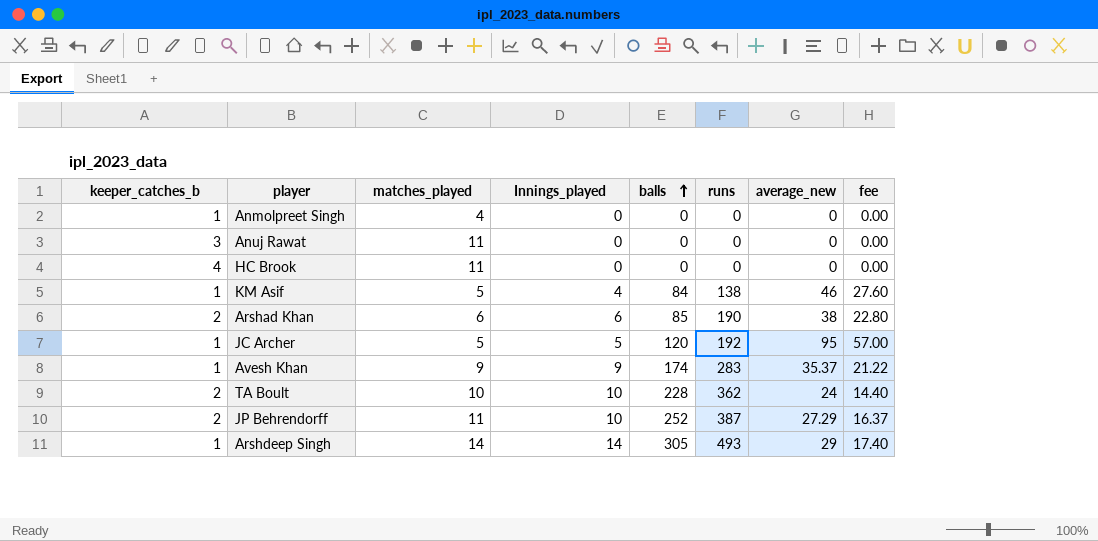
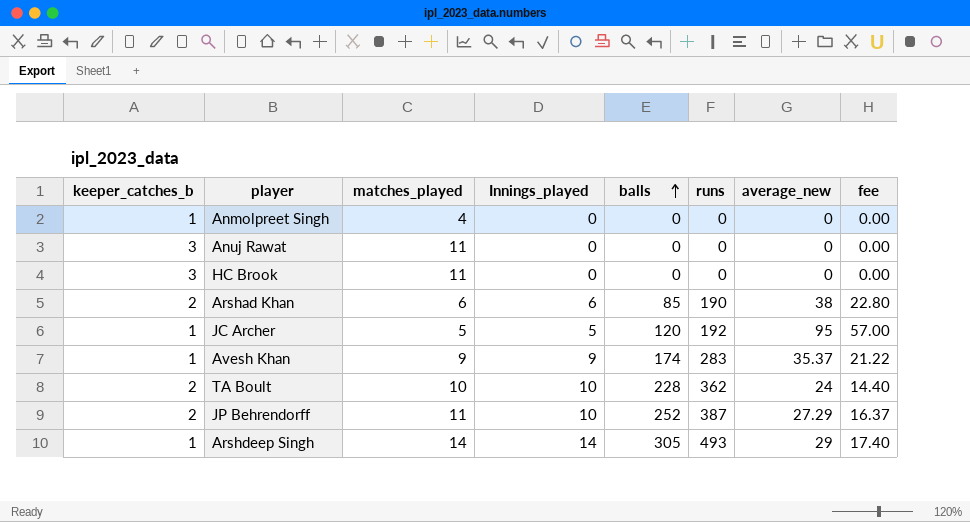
row KM Asif: 1 | 5 | 4 | 84 | 138 | 46 | 27.60 -> none
HC Brook | keeper_catches_b: 4 -> 3

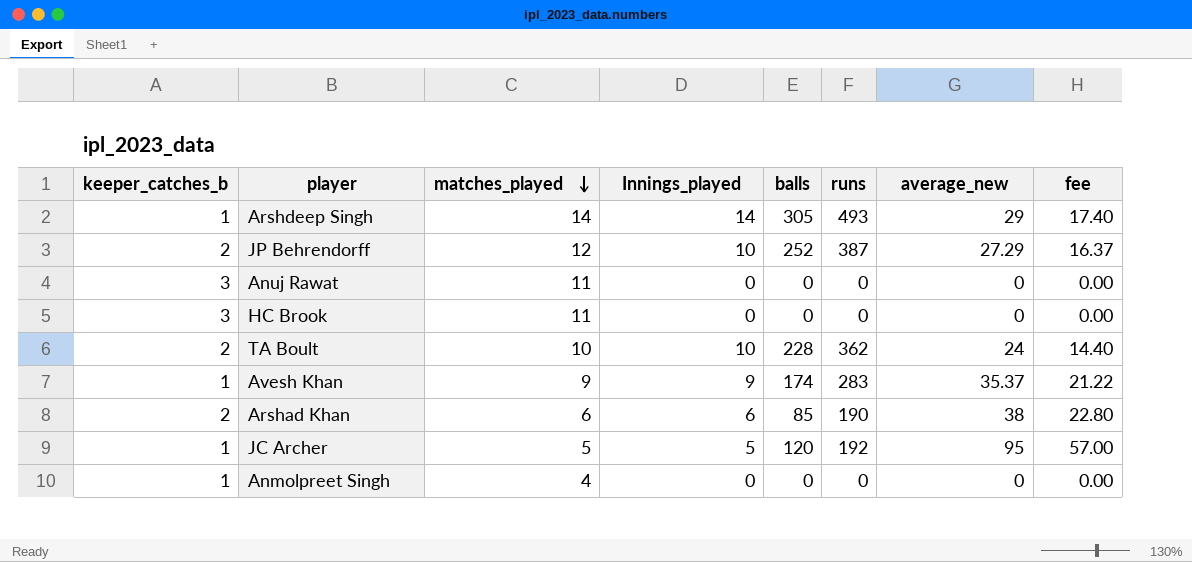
row order: balls ascending -> matches_played descending
JP Behrendorff | matches_played: 11 -> 12

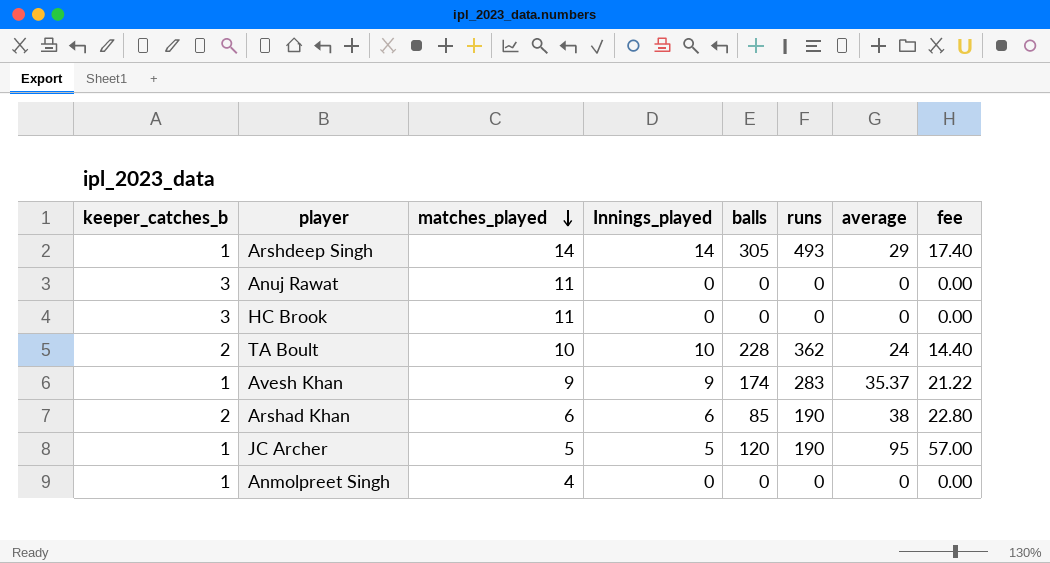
column name: average_new -> average
row JP Behrendorff: 2 | 12 | 10 | 252 | 387 | 27.29 | 16.37 -> none
JC Archer | runs: 192 -> 190

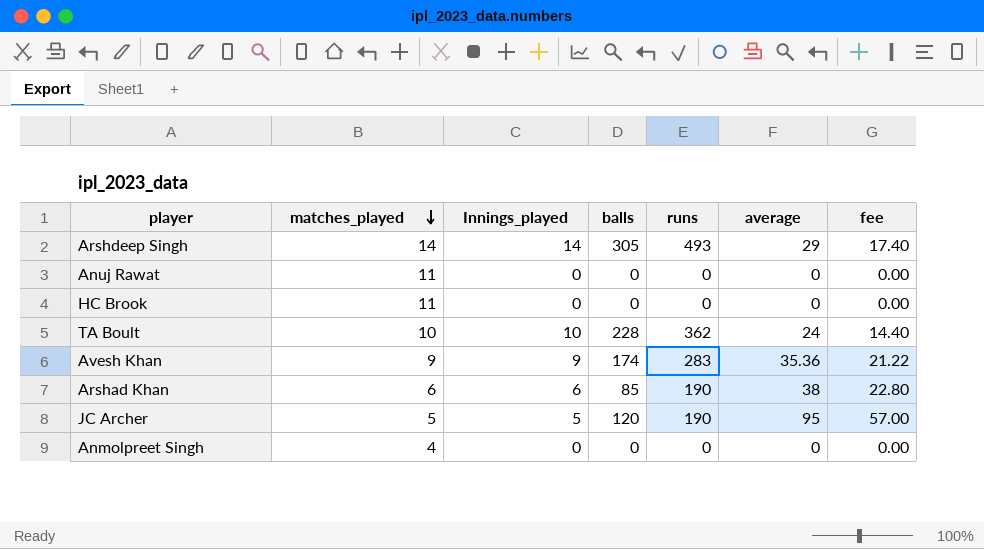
column keeper_catches_b | position: 1 -> none
Avesh Khan | average: 35.37 -> 35.36

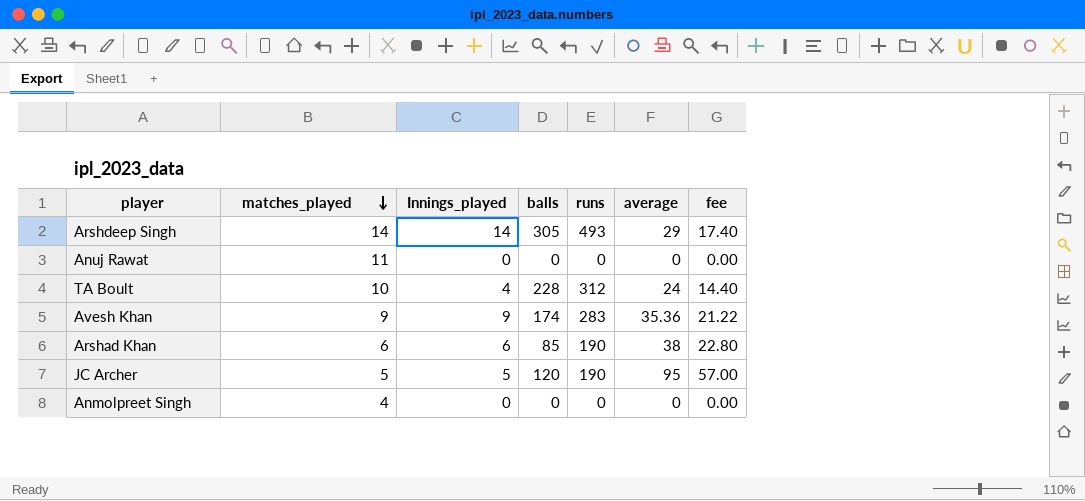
row HC Brook: 11 | 0 | 0 | 0 | 0 | 0.00 -> none
TA Boult | Innings_played: 10 -> 4
TA Boult | runs: 362 -> 312

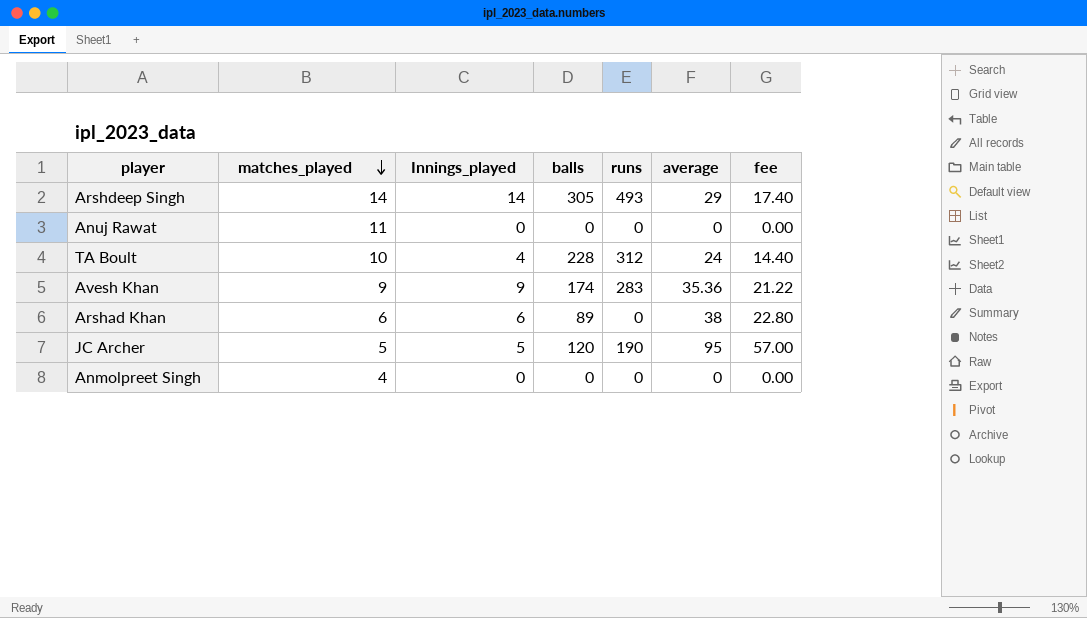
Arshad Khan | balls: 85 -> 89
Arshad Khan | runs: 190 -> 0

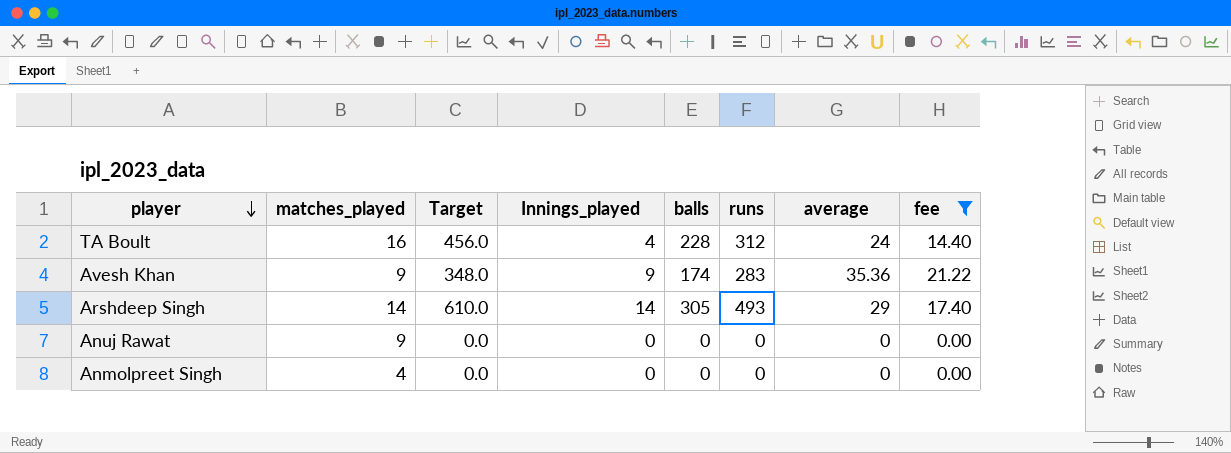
filter: none -> fee <= 21.22
row order: matches_played descending -> player descending
column Target | formula: none -> [balls] * 2
TA Boult | matches_played: 10 -> 16
Anuj Rawat | matches_played: 11 -> 9

